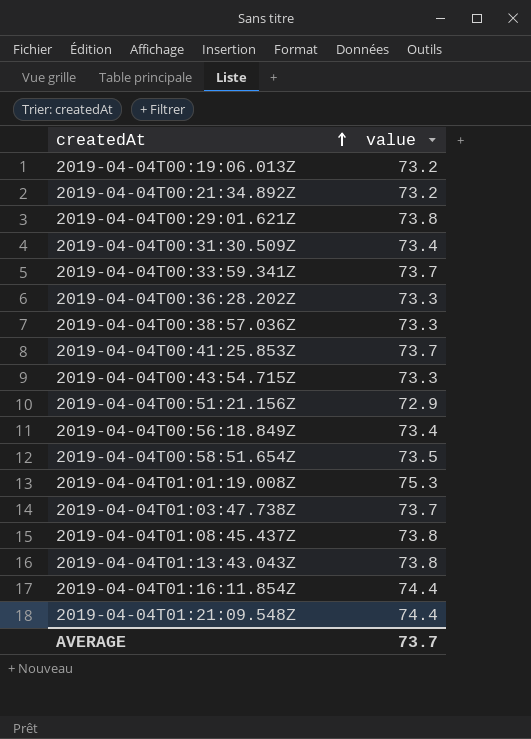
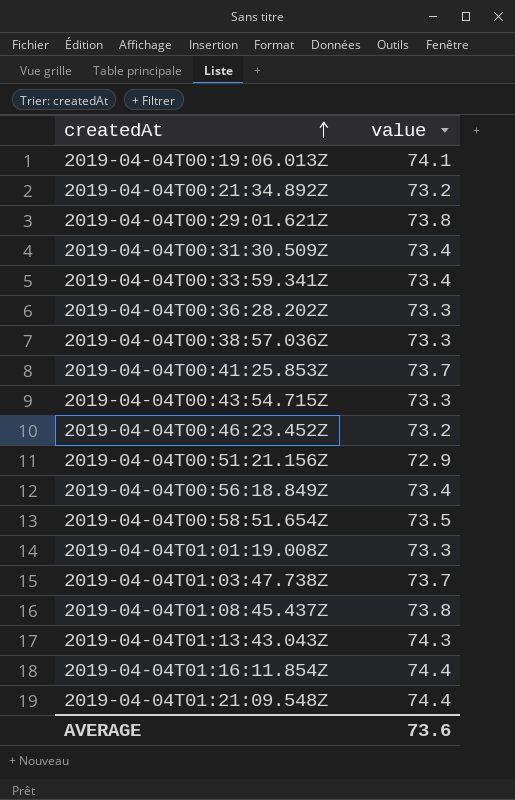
2019-04-04T00:19:06.013Z | value: 73.2 -> 74.1
2019-04-04T00:33:59.341Z | value: 73.7 -> 73.4
row 2019-04-04T00:46:23.452Z: none -> 73.2
2019-04-04T01:01:19.008Z | value: 75.3 -> 73.3
2019-04-04T01:13:43.043Z | value: 73.8 -> 74.3
AVERAGE | value: 73.7 -> 73.6

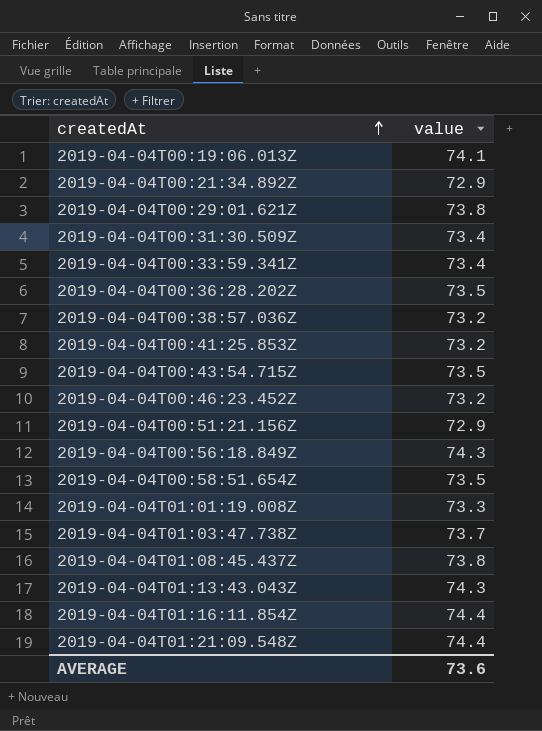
2019-04-04T00:21:34.892Z | value: 73.2 -> 72.9
2019-04-04T00:36:28.202Z | value: 73.3 -> 73.5
2019-04-04T00:38:57.036Z | value: 73.3 -> 73.2
2019-04-04T00:41:25.853Z | value: 73.7 -> 73.2
2019-04-04T00:43:54.715Z | value: 73.3 -> 73.5
2019-04-04T00:56:18.849Z | value: 73.4 -> 74.3

